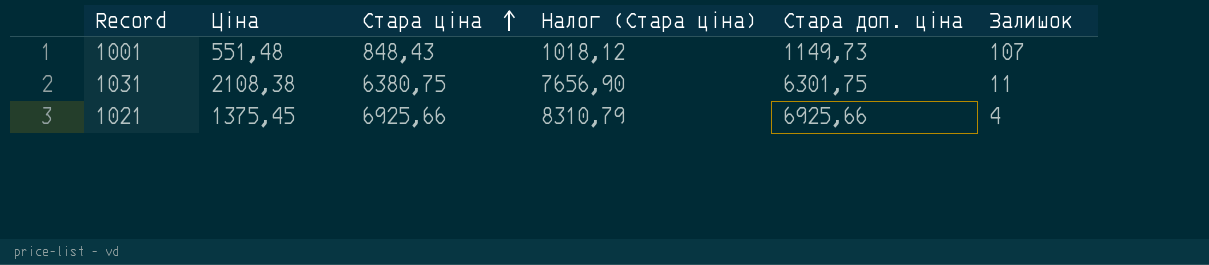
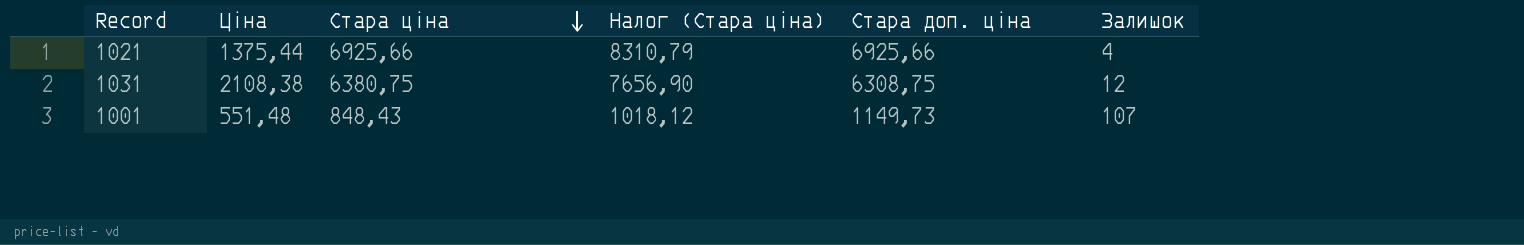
row order: Стара ціна ascending -> Стара ціна descending
1021 | Ціна: 1375,45 -> 1375,44
1031 | Стара доп. ціна: 6301,75 -> 6308,75
1031 | Залишок: 11 -> 12

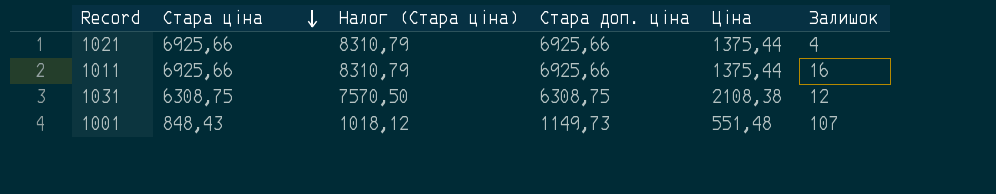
column Ціна | position: 2 -> 5
row 1011: none -> 6925,66 | 8310,79 | 6925,66 | 1375,44 | 16
1031 | Стара ціна: 6380,75 -> 6308,75
1031 | Налог (Стара ціна): 7656,90 -> 7570,50

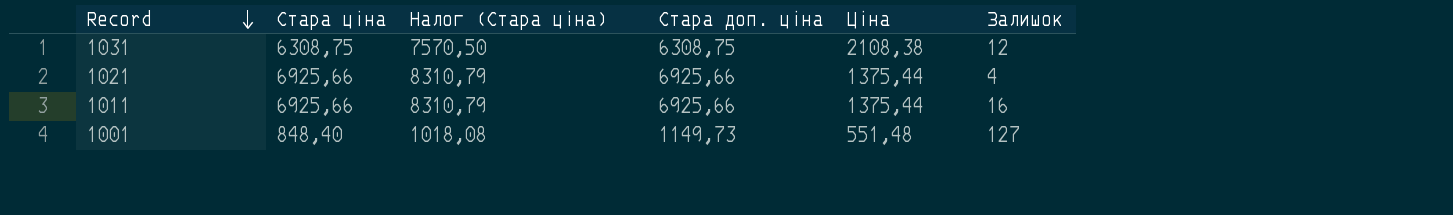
row order: Стара ціна descending -> Record descending
1001 | Стара ціна: 848,43 -> 848,40
1001 | Налог (Стара ціна): 1018,12 -> 1018,08
1001 | Залишок: 107 -> 127

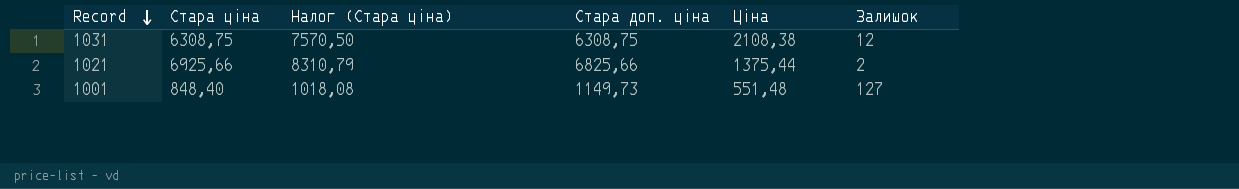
row 1011: 6925,66 | 8310,79 | 6925,66 | 1375,44 | 16 -> none
1021 | Стара доп. ціна: 6925,66 -> 6825,66
1021 | Залишок: 4 -> 2

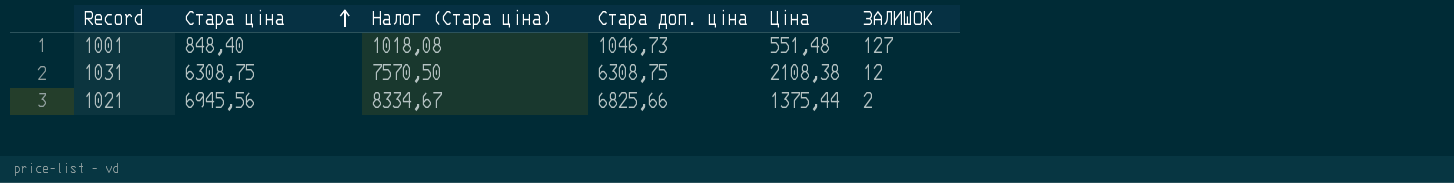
row order: Record descending -> Стара ціна ascending
column name: Залишок -> ЗАЛИШОК
1001 | Стара доп. ціна: 1149,73 -> 1046,73
1021 | Стара ціна: 6925,66 -> 6945,56
1021 | Налог (Стара ціна): 8310,79 -> 8334,67

